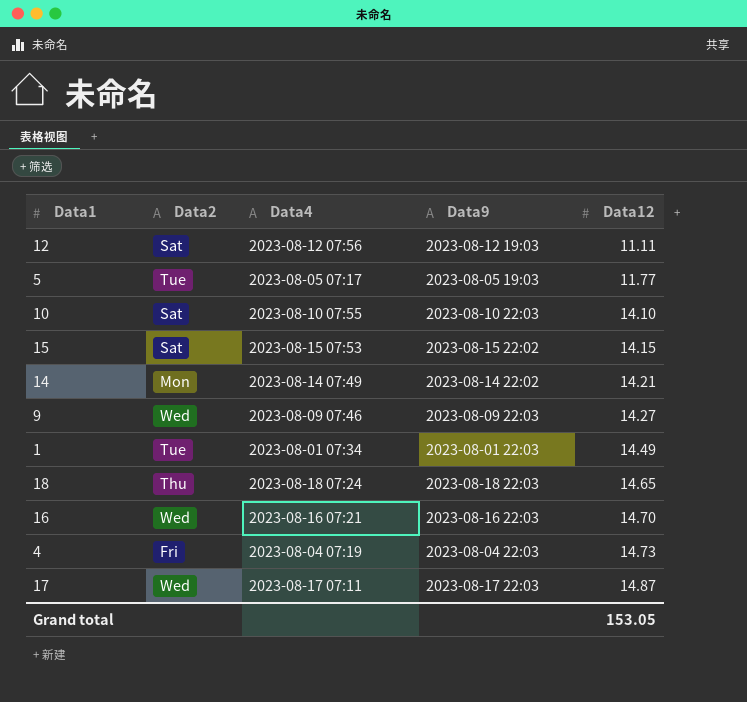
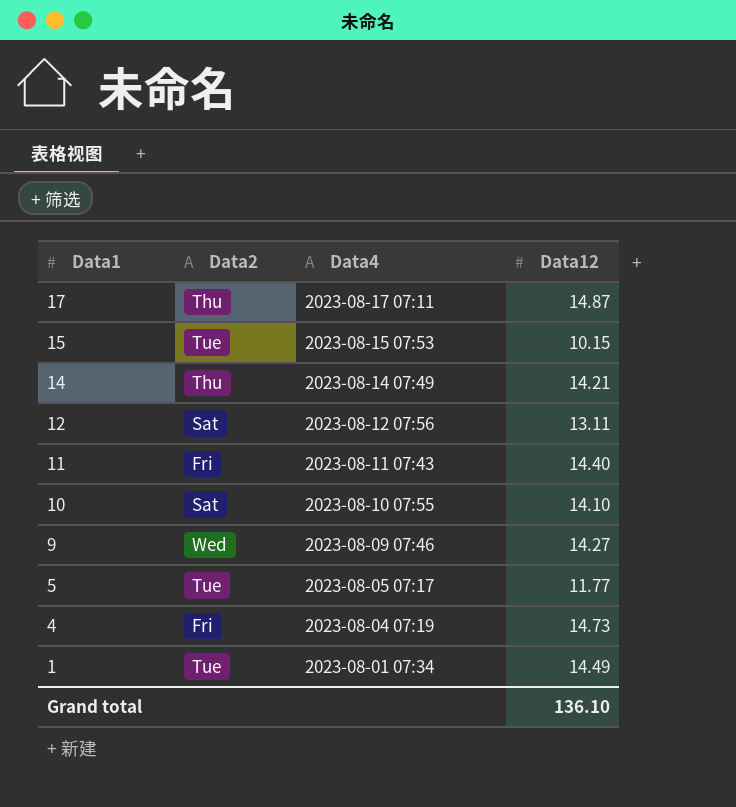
row order: Data12 ascending -> Data1 descending
column Data9 | position: 4 -> none
row 18: Thu | 2023-08-18 07:24 | 2023-08-18 22:03 | 14.65 -> none
row 16: Wed | 2023-08-16 07:21 | 2023-08-16 22:03 | 14.70 -> none
17 | Data2: Wed -> Thu
15 | Data2: Sat -> Tue
15 | Data12: 14.15 -> 10.15
14 | Data2: Mon -> Thu
12 | Data12: 11.11 -> 13.11
row 11: none -> Fri | 2023-08-11 07:43 | 14.40
Grand total | Data12: 153.05 -> 136.10

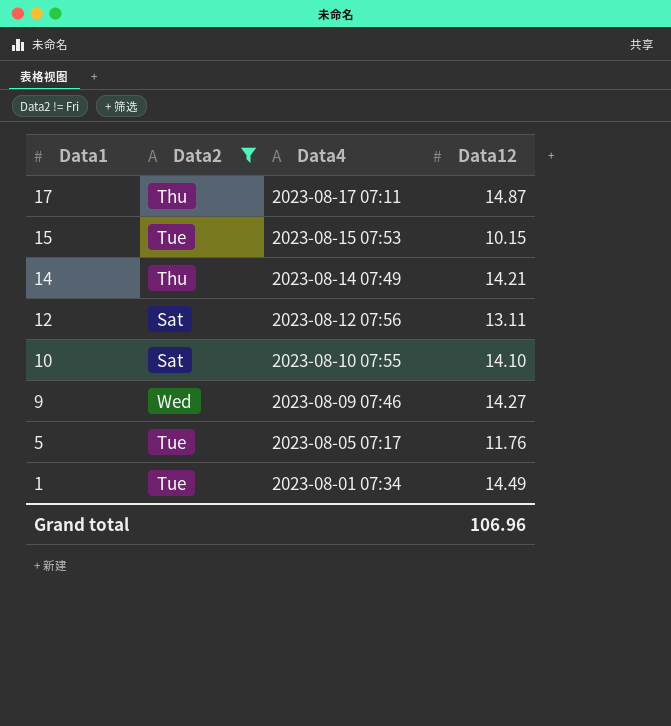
filter: none -> Data2 != Fri
5 | Data12: 11.77 -> 11.76
Grand total | Data12: 136.10 -> 106.96

